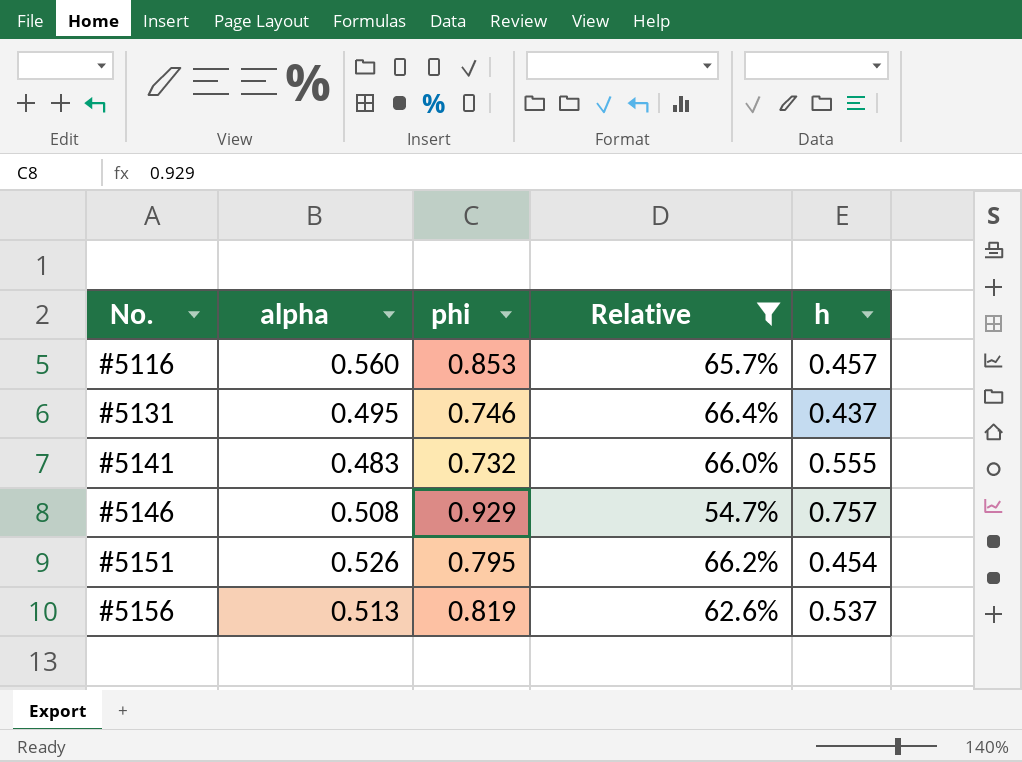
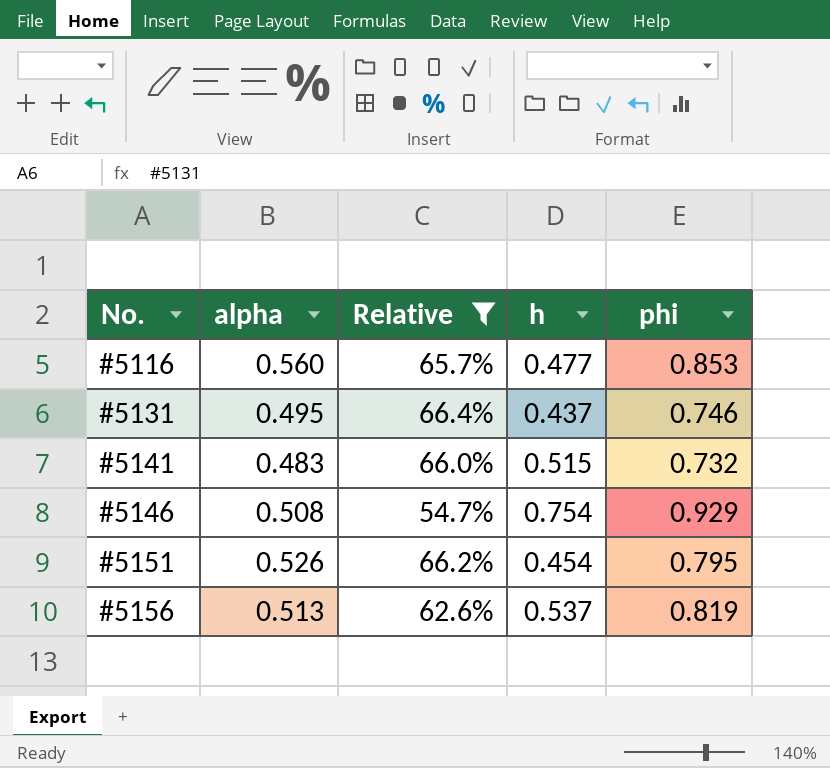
column phi | position: 3 -> 5
#5116 | h: 0.457 -> 0.477
#5141 | h: 0.555 -> 0.515
#5146 | h: 0.757 -> 0.754

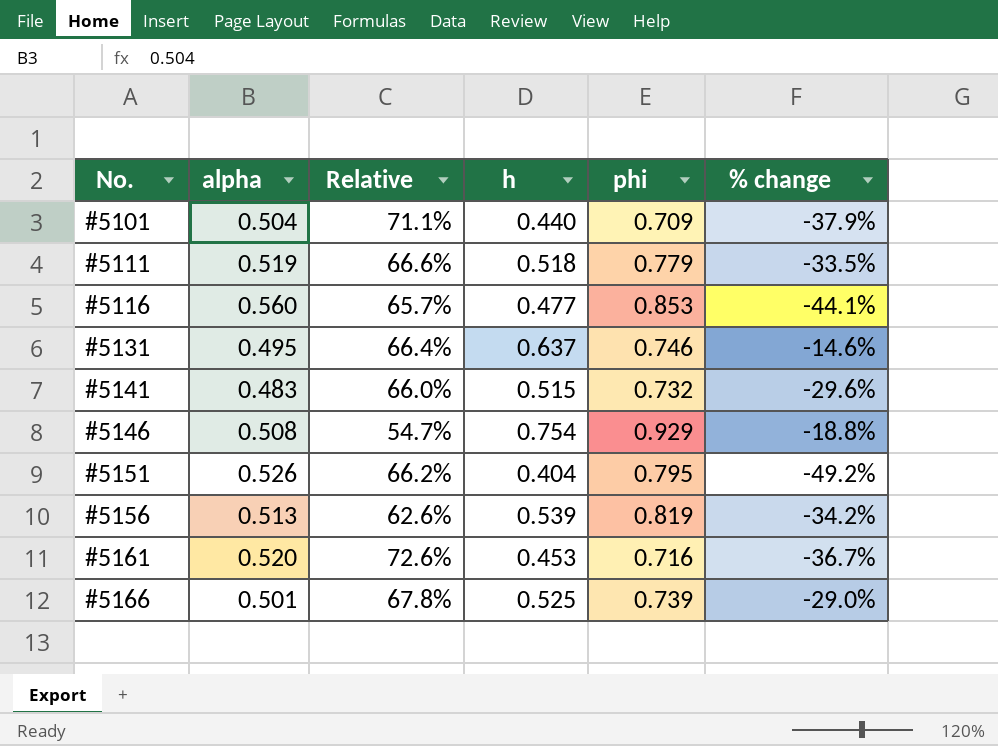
filter: Relative <= 66.4% -> none
column % change | formula: none -> ([h] - [phi]) / [phi]
#5131 | h: 0.437 -> 0.637
#5151 | h: 0.454 -> 0.404
#5156 | h: 0.537 -> 0.539

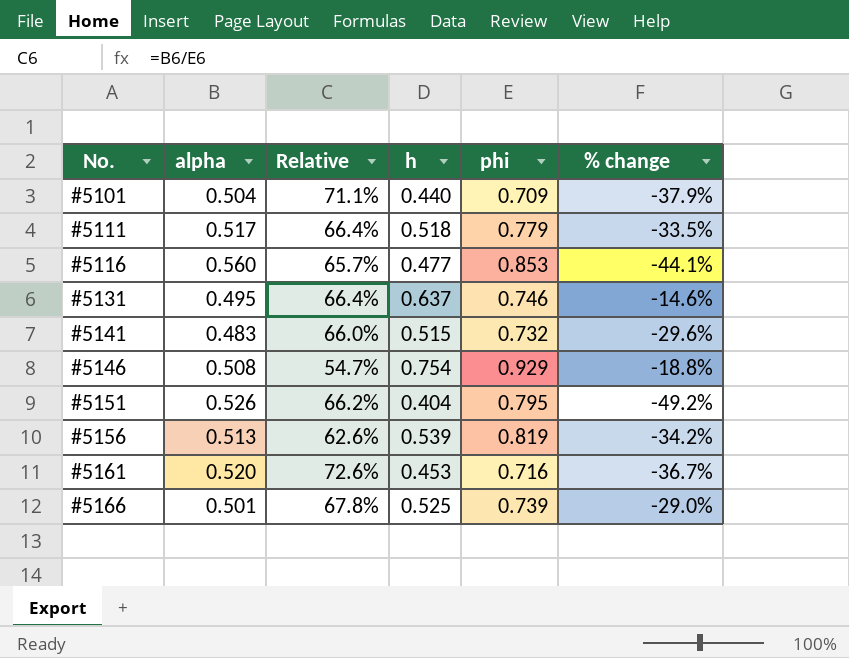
#5111 | alpha: 0.519 -> 0.517
#5111 | Relative: 66.6% -> 66.4%

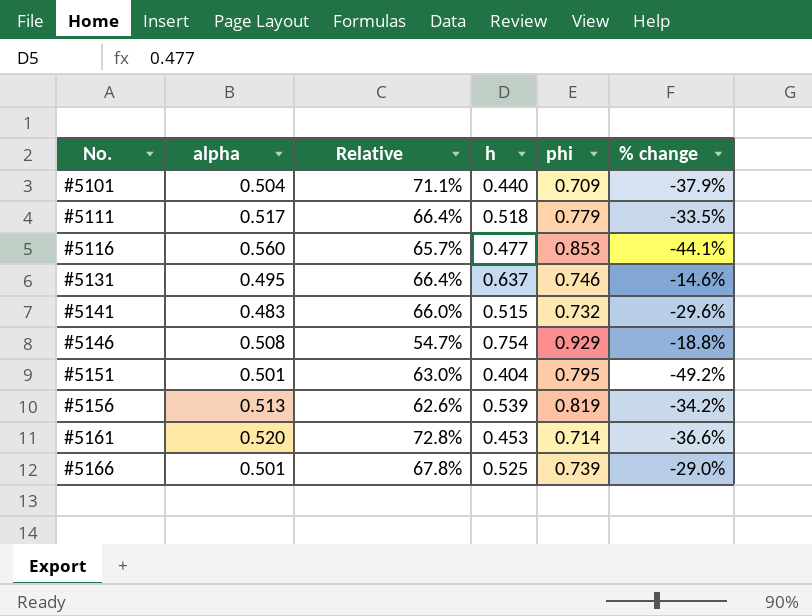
#5151 | alpha: 0.526 -> 0.501
#5151 | Relative: 66.2% -> 63.0%
#5161 | Relative: 72.6% -> 72.8%
#5161 | phi: 0.716 -> 0.714
#5161 | % change: -36.7% -> -36.6%

